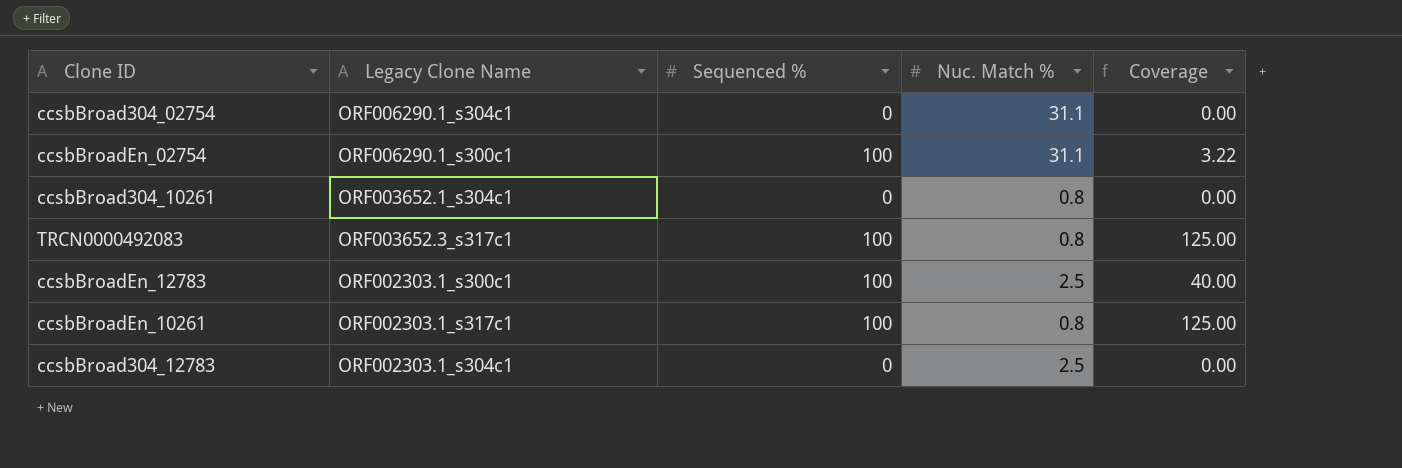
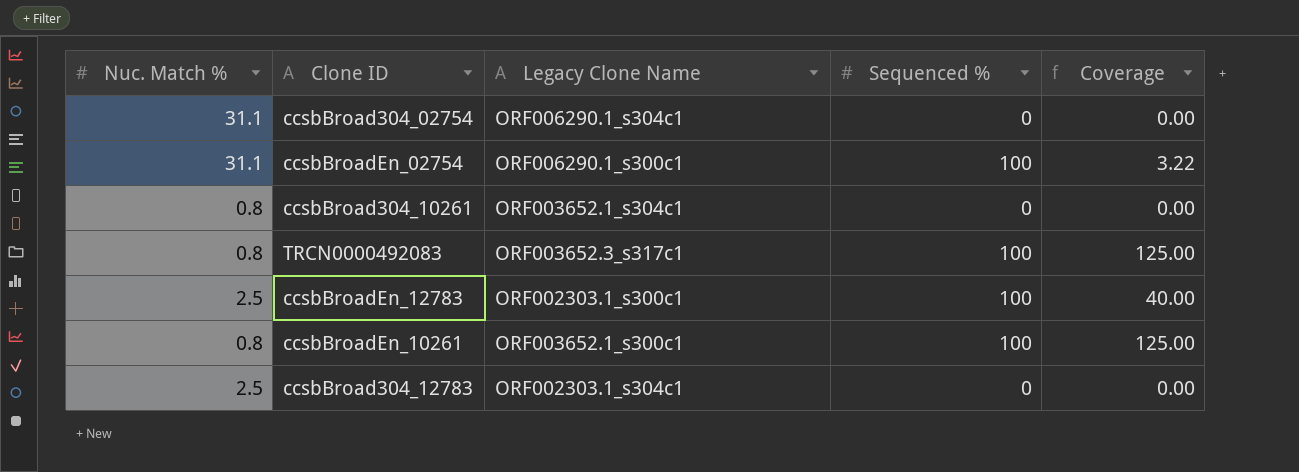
column Nuc. Match % | position: 4 -> 1
ccsbBroadEn_10261 | Legacy Clone Name: ORF002303.1_s317c1 -> ORF003652.1_s300c1

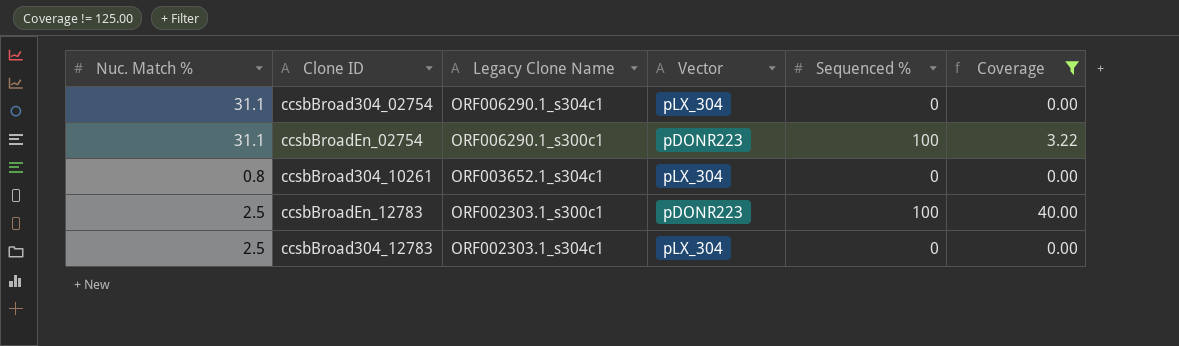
filter: none -> Coverage != 125.00
column Vector | position: none -> 4

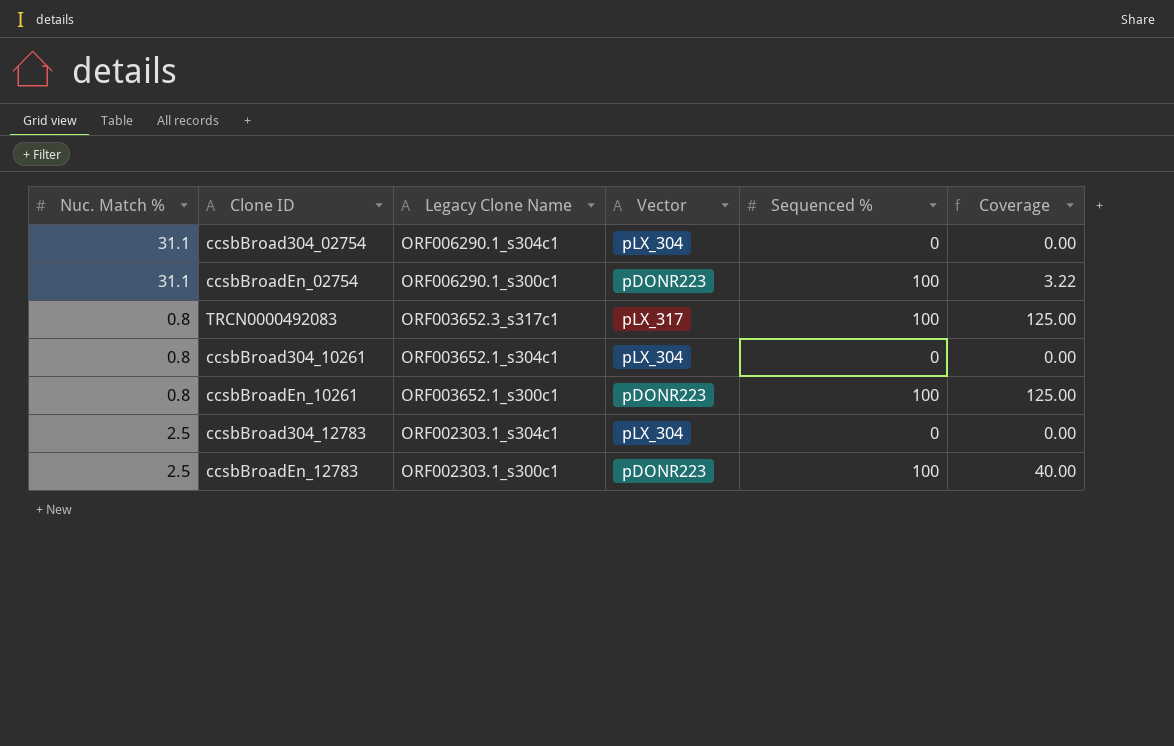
filter: Coverage != 125.00 -> none
row order: none -> Legacy Clone Name descending

